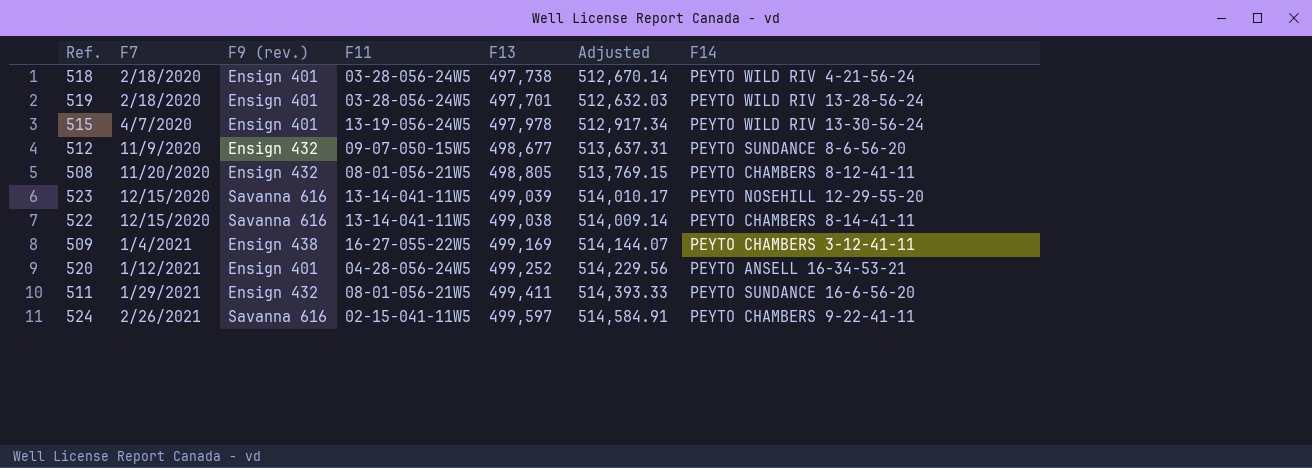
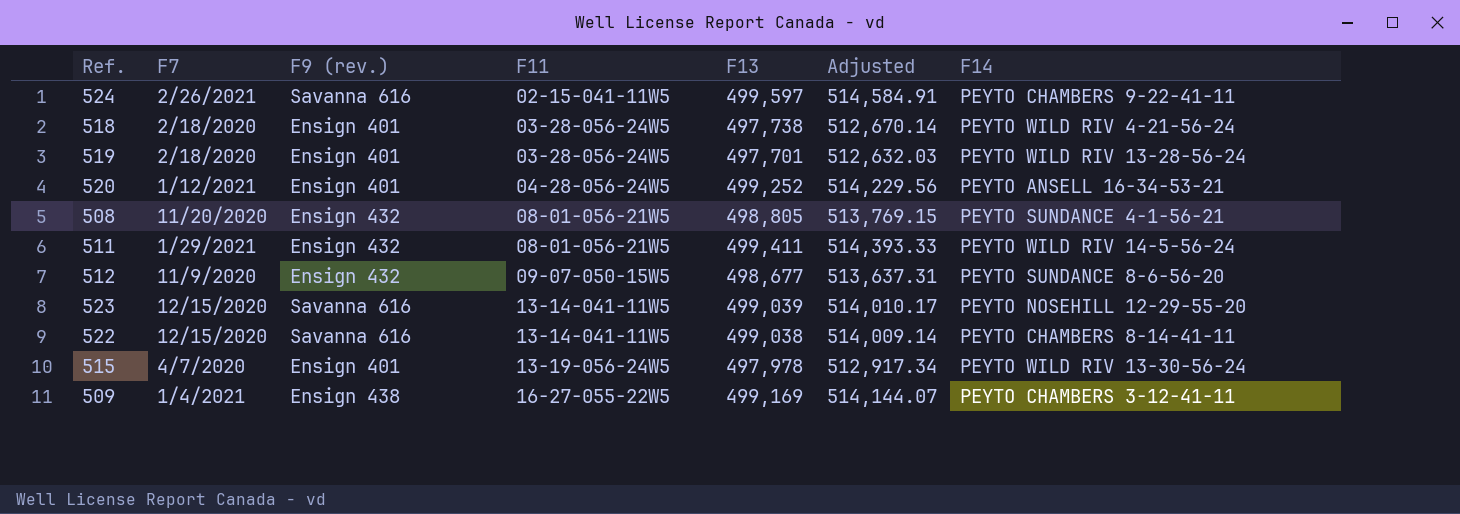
row order: F7 ascending -> F11 ascending
508 | F14: PEYTO CHAMBERS 8-12-41-11 -> PEYTO SUNDANCE 4-1-56-21
511 | F14: PEYTO SUNDANCE 16-6-56-20 -> PEYTO WILD RIV 14-5-56-24

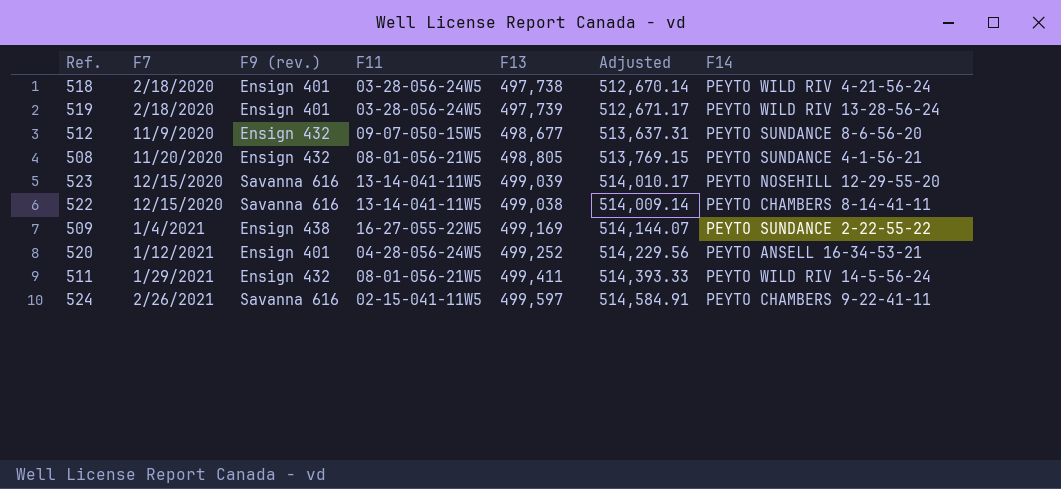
row order: F11 ascending -> F7 ascending
row 515: 4/7/2020 | Ensign 401 | 13-19-056-24W5 | 497,978 | 512,917.34 | PEYTO WILD RIV 13-30-56-24 -> none
519 | F13: 497,701 -> 497,739
519 | Adjusted: 512,632.03 -> 512,671.17
509 | F14: PEYTO CHAMBERS 3-12-41-11 -> PEYTO SUNDANCE 2-22-55-22

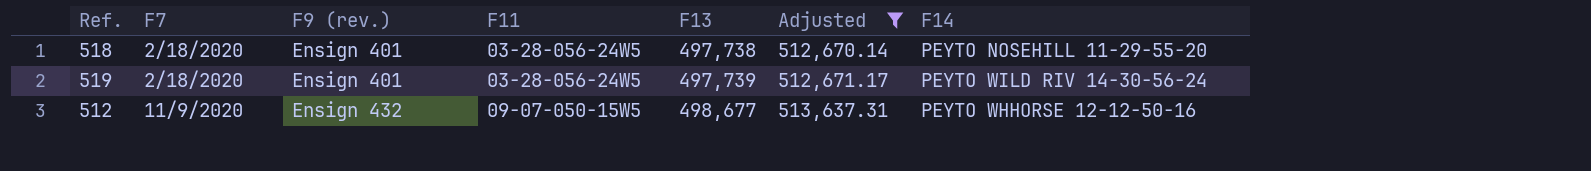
filter: none -> Adjusted <= 513,637.31
518 | F14: PEYTO WILD RIV 4-21-56-24 -> PEYTO NOSEHILL 11-29-55-20
519 | F14: PEYTO WILD RIV 13-28-56-24 -> PEYTO WILD RIV 14-30-56-24
512 | F14: PEYTO SUNDANCE 8-6-56-20 -> PEYTO WHHORSE 12-12-50-16

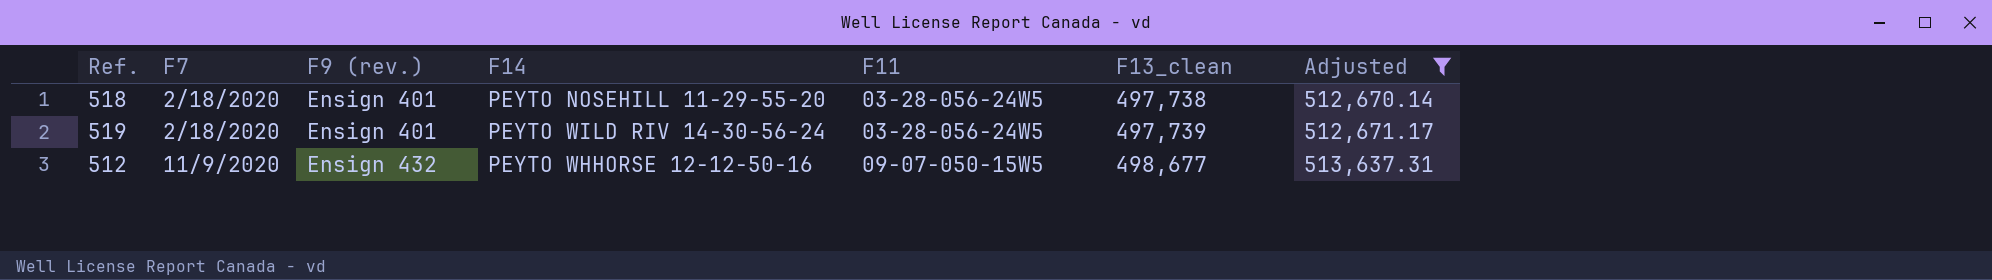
column F14 | position: 7 -> 4
column name: F13 -> F13_clean

